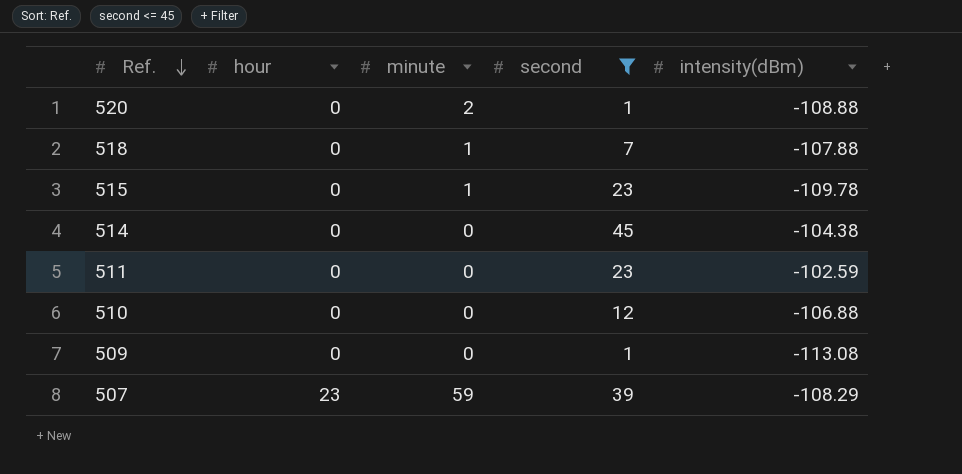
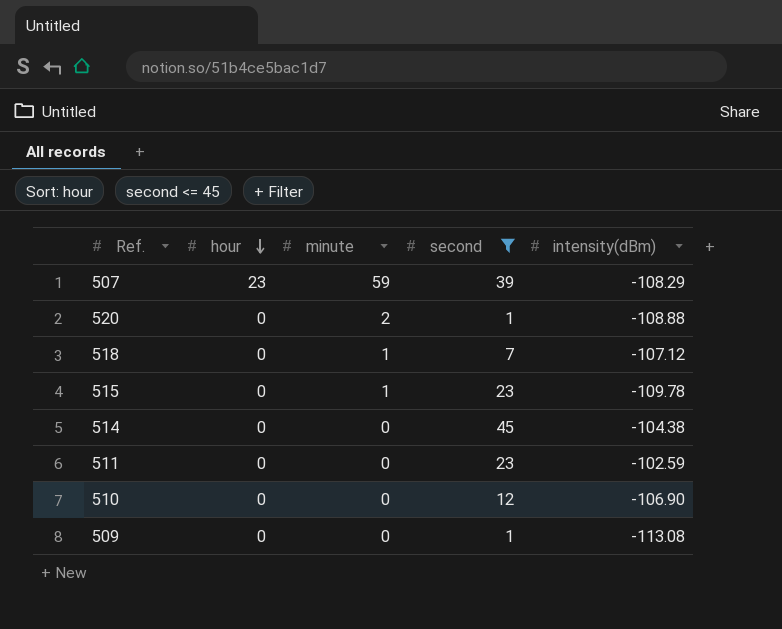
row order: Ref. descending -> hour descending
518 | intensity(dBm): -107.88 -> -107.12
510 | intensity(dBm): -106.88 -> -106.90

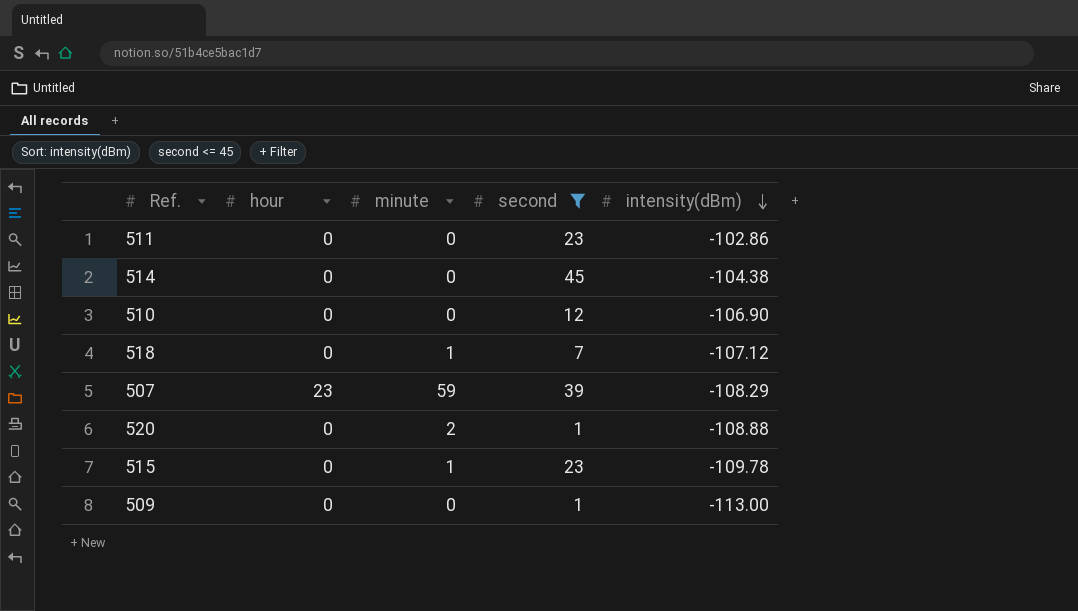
row order: hour descending -> intensity(dBm) descending
511 | intensity(dBm): -102.59 -> -102.86
509 | intensity(dBm): -113.08 -> -113.00

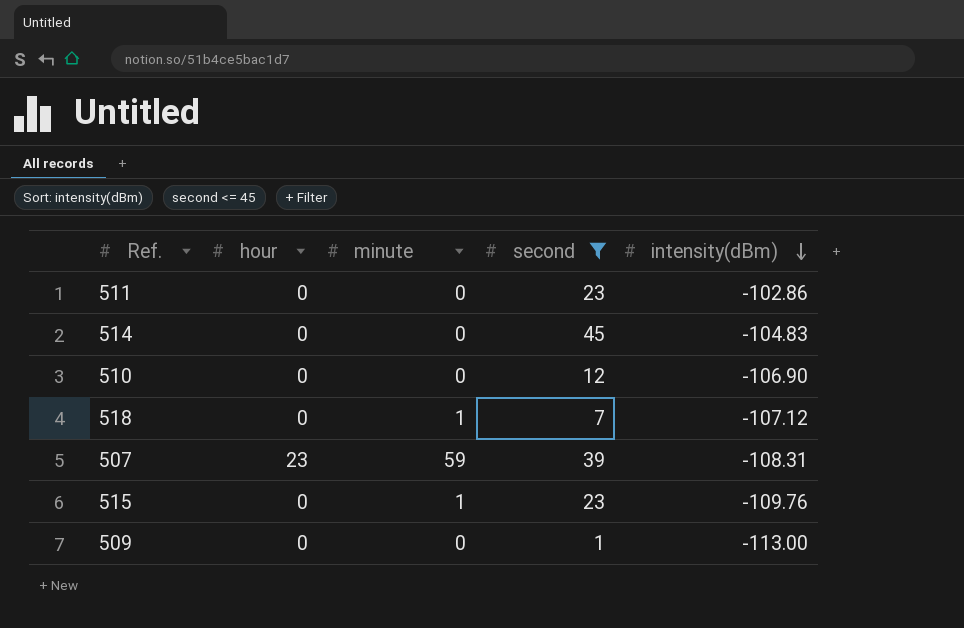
row 520: 0 | 2 | 1 | -108.88 -> none
514 | intensity(dBm): -104.38 -> -104.83
507 | intensity(dBm): -108.29 -> -108.31
515 | intensity(dBm): -109.78 -> -109.76

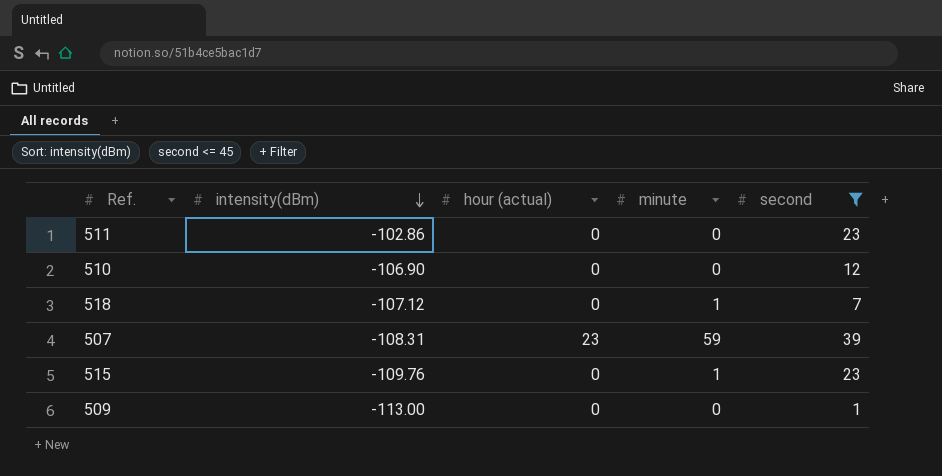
column intensity(dBm) | position: 5 -> 2
column name: hour -> hour (actual)
row 514: 0 | 0 | 45 | -104.83 -> none

